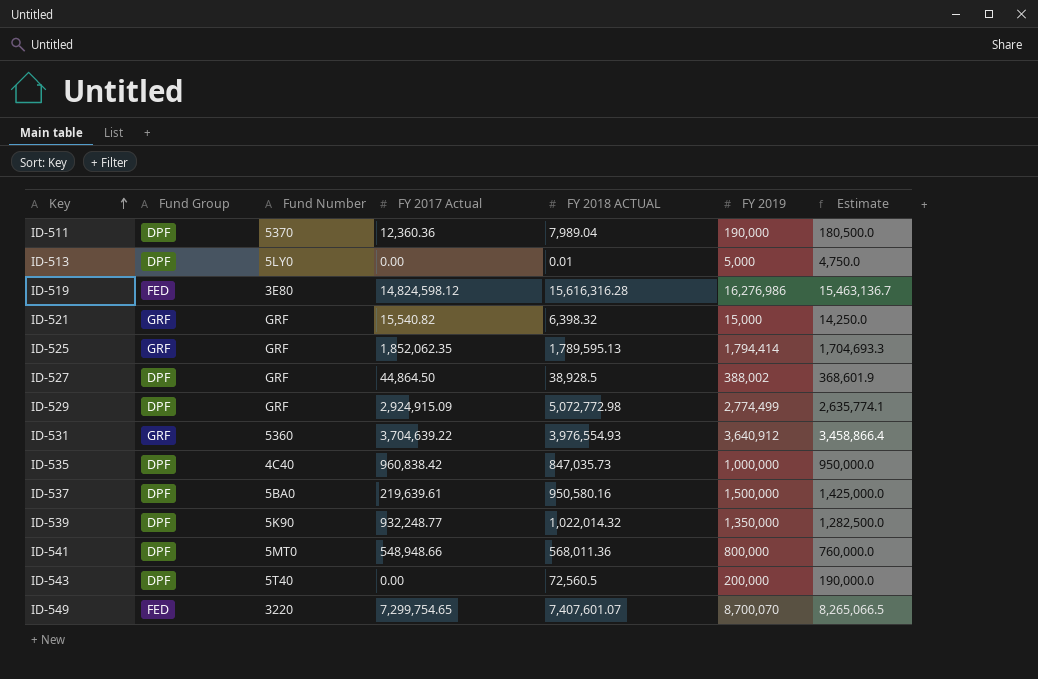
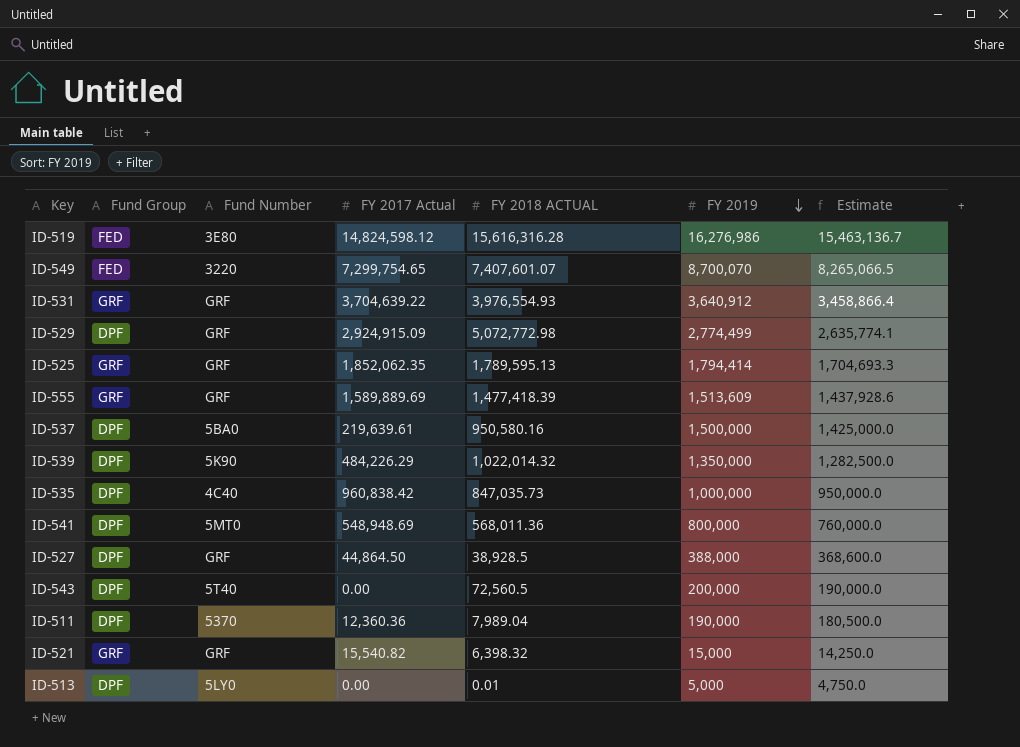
row order: Key ascending -> FY 2019 descending
ID-531 | Fund Number: 5360 -> GRF
row ID-555: none -> GRF | GRF | 1,589,889.69 | 1,477,418.39 | 1,513,609 | 1,437,928.6
ID-539 | FY 2017 Actual: 932,248.77 -> 484,226.29
ID-541 | FY 2017 Actual: 548,948.66 -> 548,948.69
ID-527 | FY 2019: 388,002 -> 388,000
ID-527 | Estimate: 368,601.9 -> 368,600.0

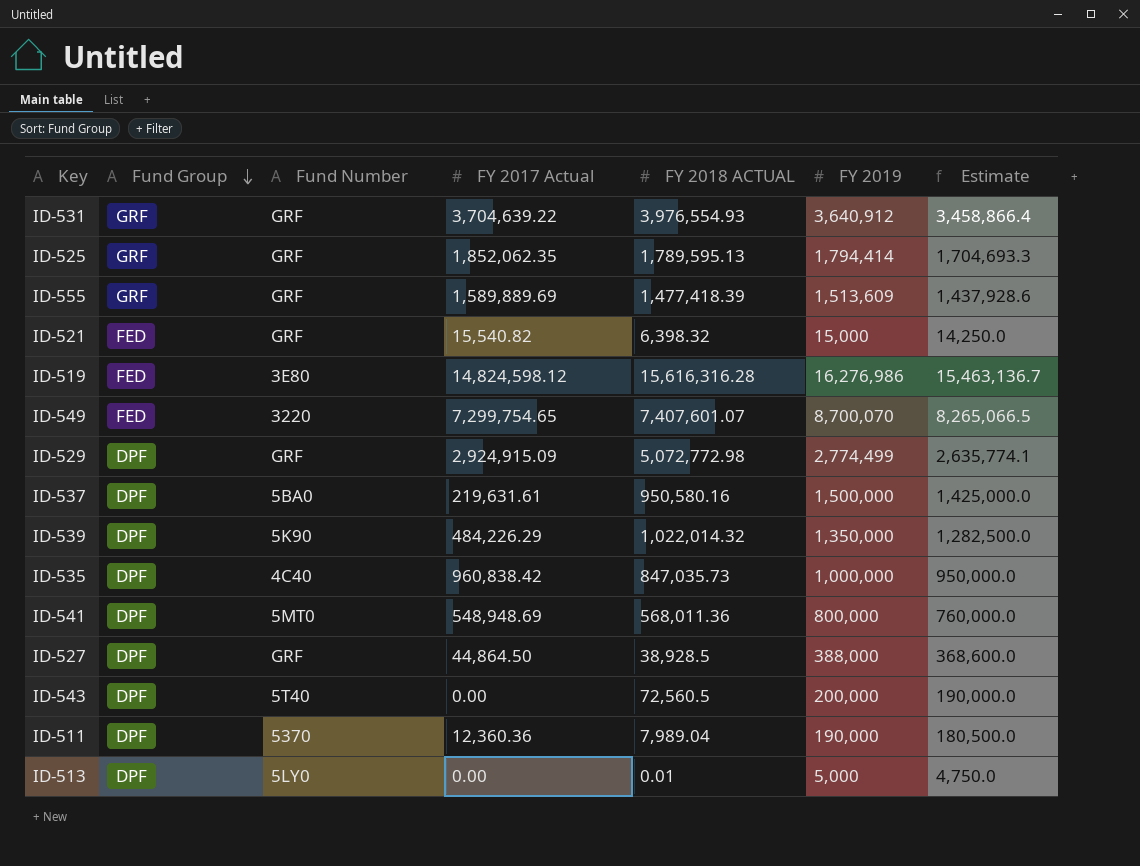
row order: FY 2019 descending -> Fund Group descending
ID-521 | Fund Group: GRF -> FED
ID-537 | FY 2017 Actual: 219,639.61 -> 219,631.61

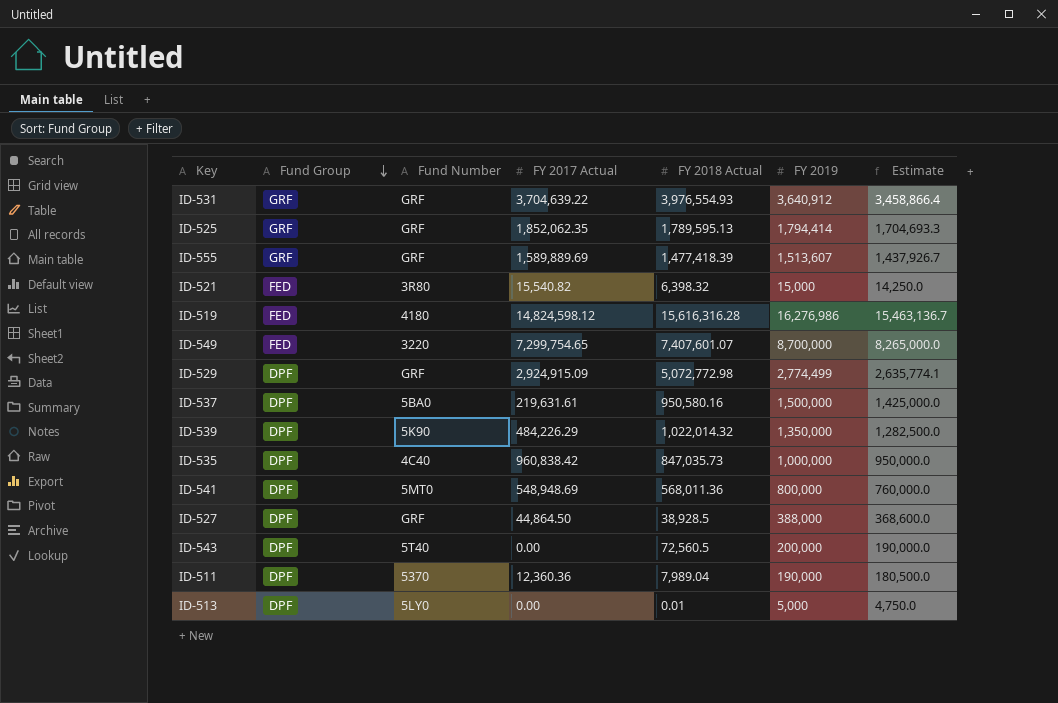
column name: FY 2018 ACTUAL -> FY 2018 Actual
ID-555 | FY 2019: 1,513,609 -> 1,513,607
ID-555 | Estimate: 1,437,928.6 -> 1,437,926.7
ID-521 | Fund Number: GRF -> 3R80
ID-519 | Fund Number: 3E80 -> 4180
ID-549 | FY 2019: 8,700,070 -> 8,700,000
ID-549 | Estimate: 8,265,066.5 -> 8,265,000.0

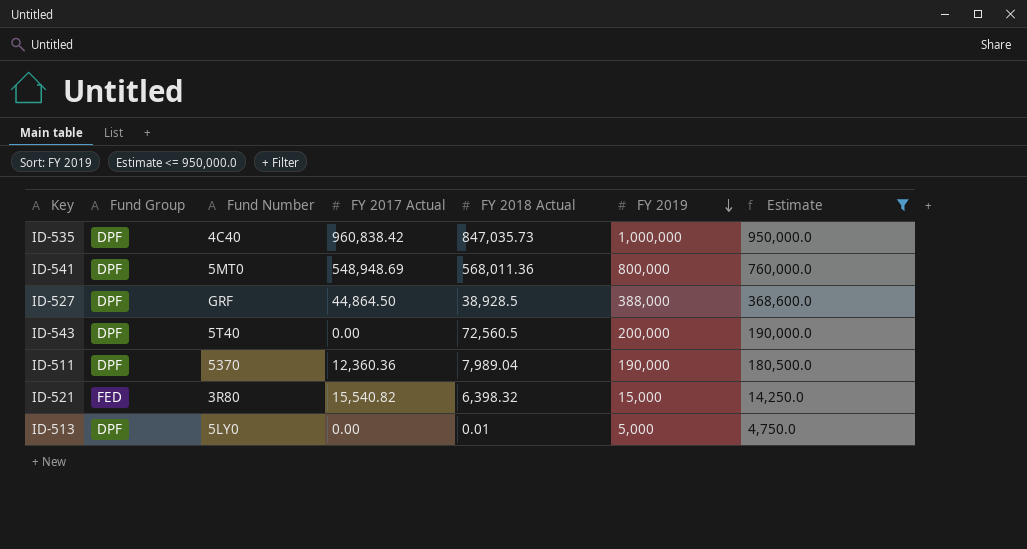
filter: none -> Estimate <= 950,000.0
row order: Fund Group descending -> FY 2019 descending

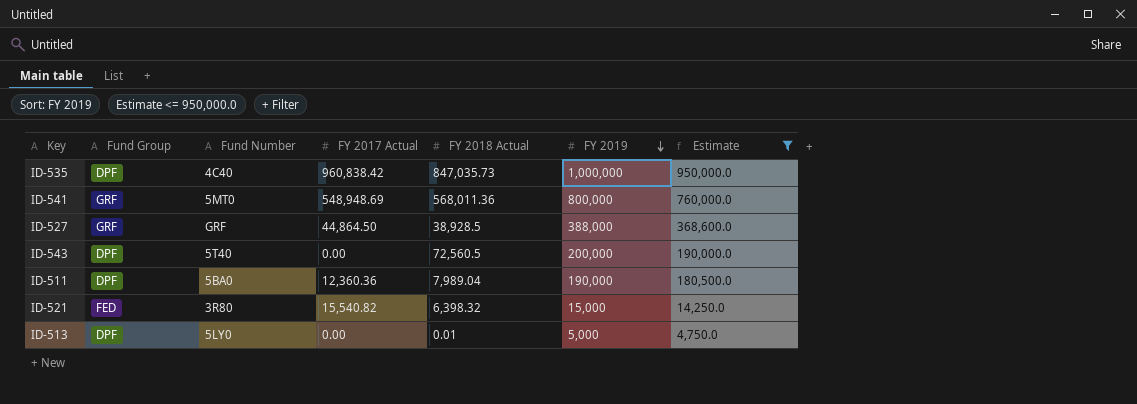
ID-541 | Fund Group: DPF -> GRF
ID-527 | Fund Group: DPF -> GRF
ID-511 | Fund Number: 5370 -> 5BA0

